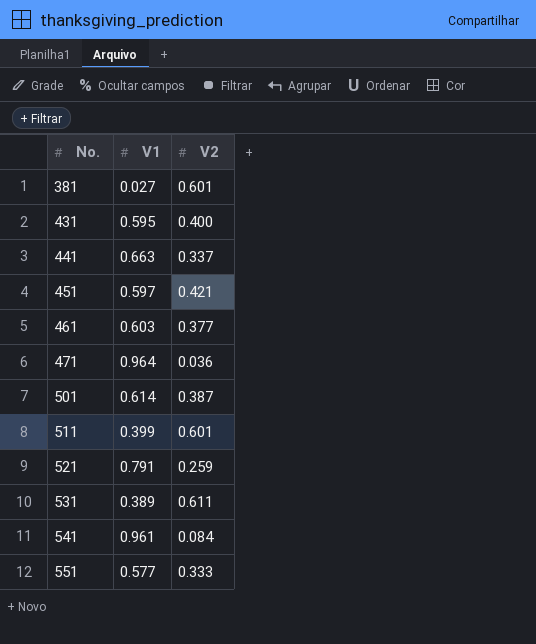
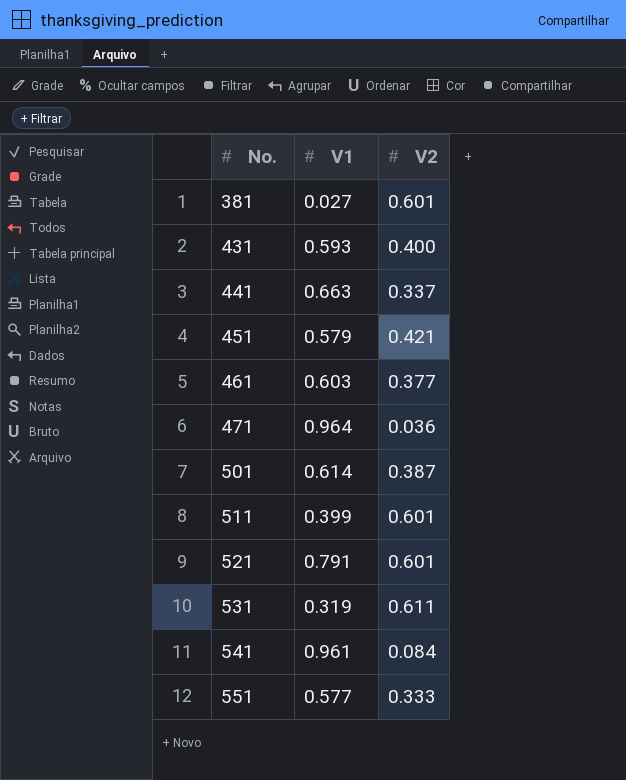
431 | V1: 0.595 -> 0.593
451 | V1: 0.597 -> 0.579
521 | V2: 0.259 -> 0.601
531 | V1: 0.389 -> 0.319

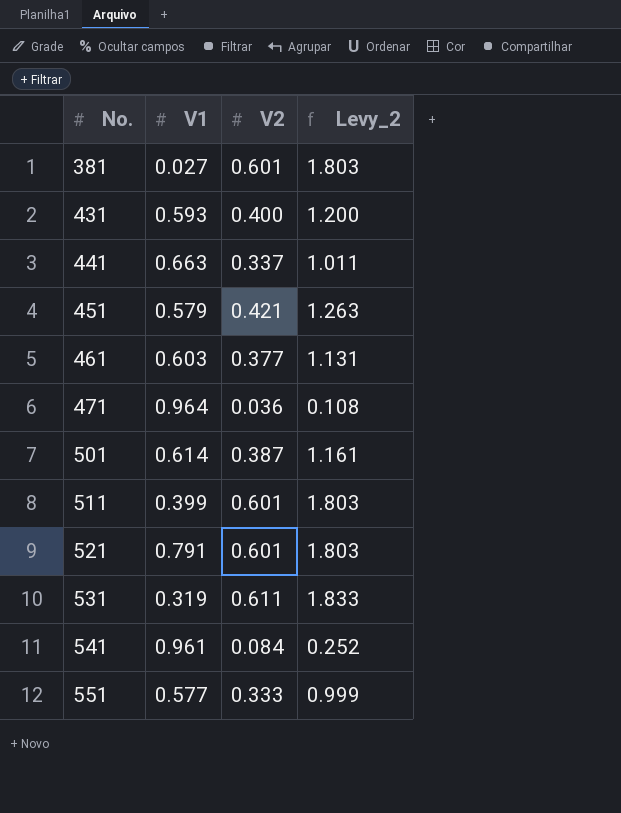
column Levy_2 | formula: none -> [V2] * 3

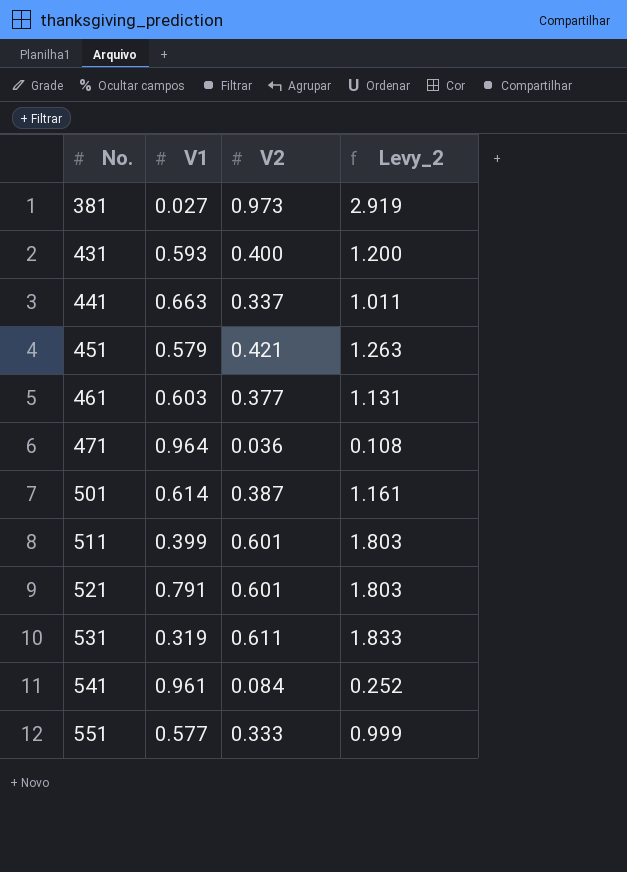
381 | V2: 0.601 -> 0.973
381 | Levy_2: 1.803 -> 2.919

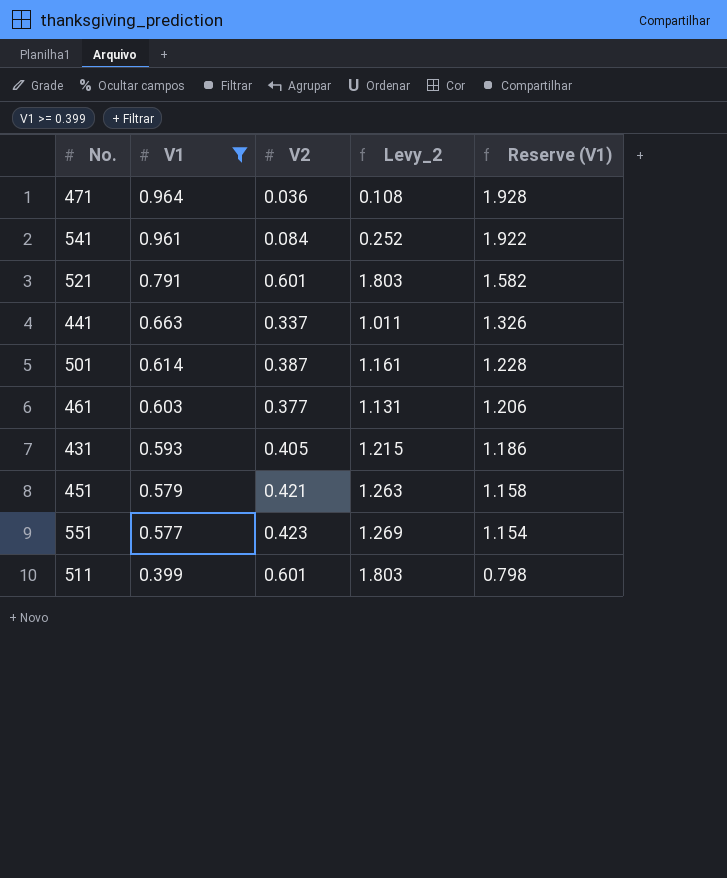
filter: none -> V1 >= 0.399
row order: No. ascending -> V1 descending
column Reserve (V1) | formula: none -> [V1] * 2
431 | V2: 0.400 -> 0.405
431 | Levy_2: 1.200 -> 1.215
551 | V2: 0.333 -> 0.423
551 | Levy_2: 0.999 -> 1.269

